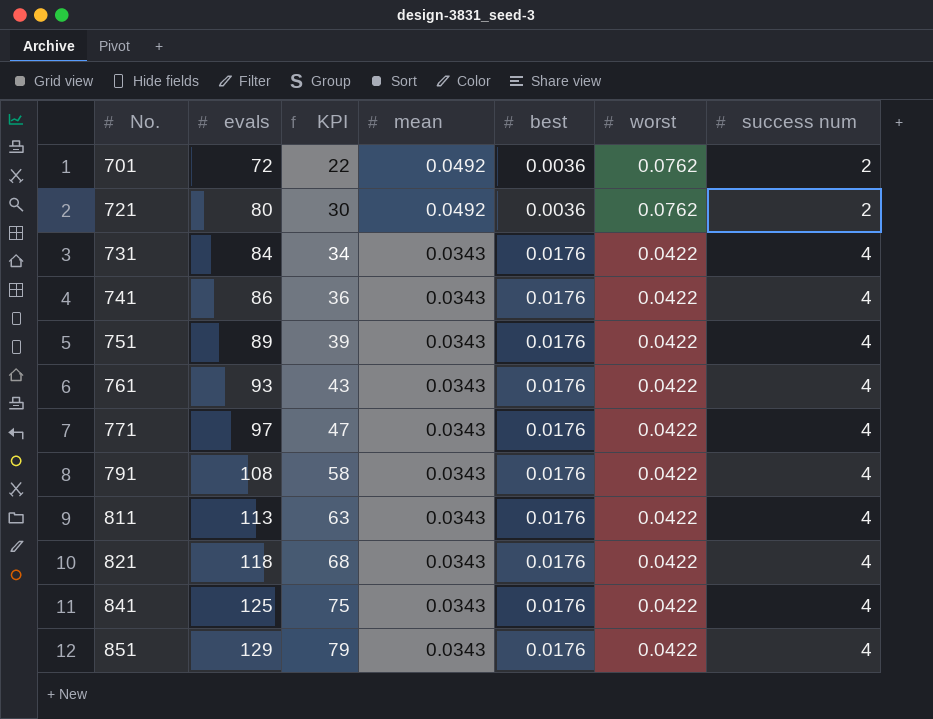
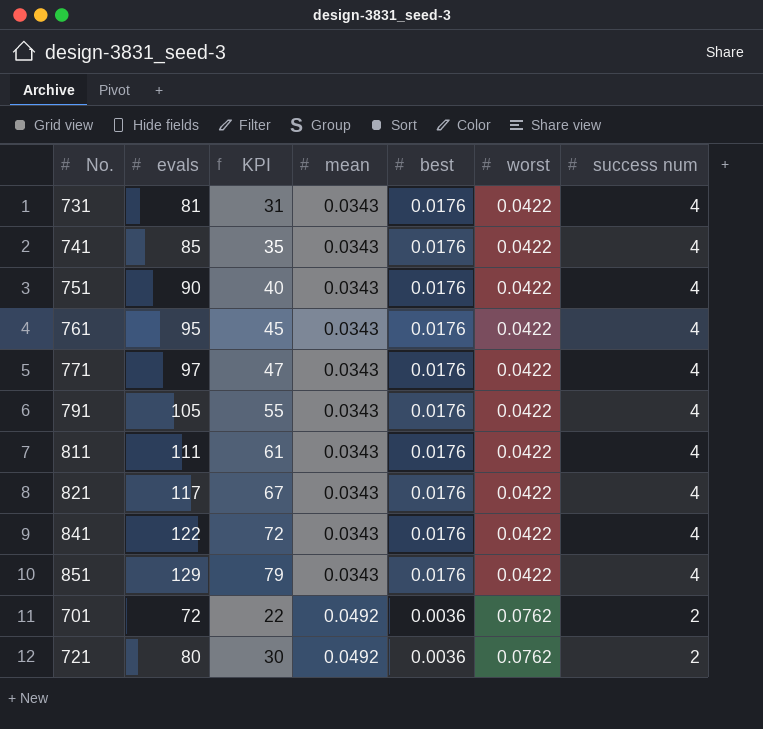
row order: No. ascending -> mean ascending
731 | evals: 84 -> 81
731 | KPI: 34 -> 31
741 | evals: 86 -> 85
741 | KPI: 36 -> 35
751 | evals: 89 -> 90
751 | KPI: 39 -> 40
761 | evals: 93 -> 95
761 | KPI: 43 -> 45
791 | evals: 108 -> 105
791 | KPI: 58 -> 55
811 | evals: 113 -> 111
811 | KPI: 63 -> 61
821 | evals: 118 -> 117
821 | KPI: 68 -> 67
841 | evals: 125 -> 122
841 | KPI: 75 -> 72

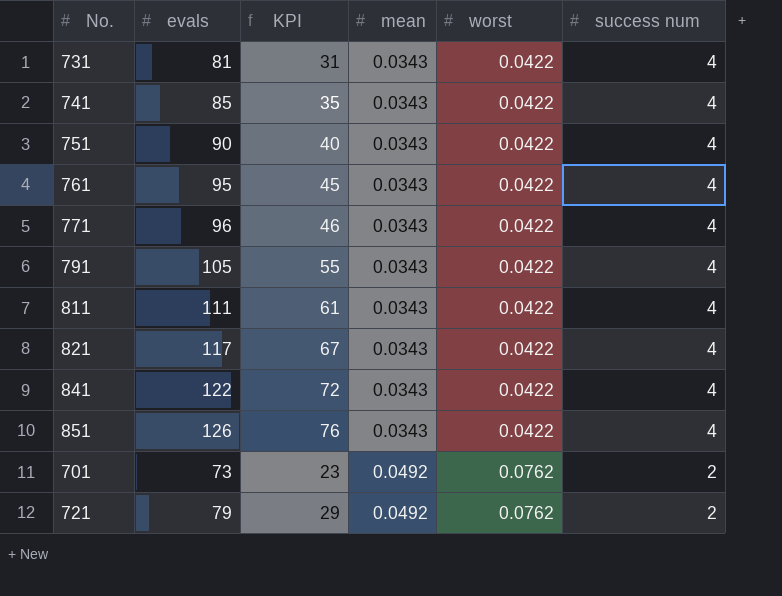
column best | position: 5 -> none
771 | evals: 97 -> 96
771 | KPI: 47 -> 46
851 | evals: 129 -> 126
851 | KPI: 79 -> 76
701 | evals: 72 -> 73
701 | KPI: 22 -> 23
721 | evals: 80 -> 79
721 | KPI: 30 -> 29

